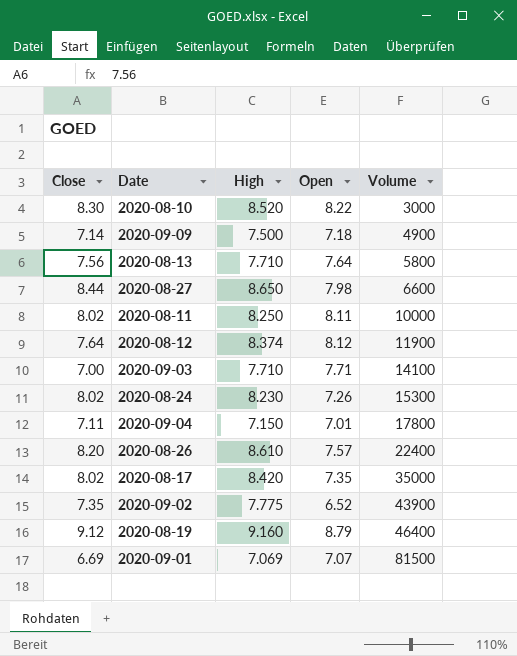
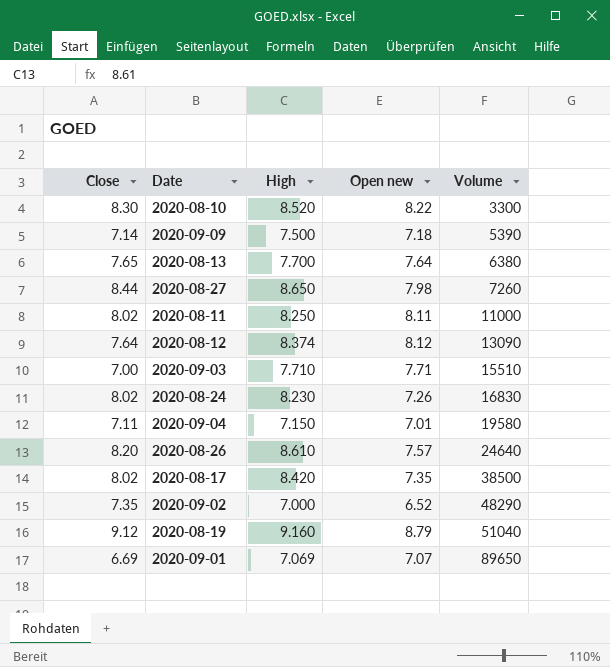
column name: Open -> Open new
2020-08-10 | Volume: 3000 -> 3300
2020-09-09 | Volume: 4900 -> 5390
2020-08-13 | Close: 7.56 -> 7.65
2020-08-13 | High: 7.710 -> 7.700
2020-08-13 | Volume: 5800 -> 6380
2020-08-27 | Volume: 6600 -> 7260
2020-08-11 | Volume: 10000 -> 11000
2020-08-12 | Volume: 11900 -> 13090
2020-09-03 | Volume: 14100 -> 15510
2020-08-24 | Volume: 15300 -> 16830
2020-09-04 | Volume: 17800 -> 19580
2020-08-26 | Volume: 22400 -> 24640
2020-08-17 | Volume: 35000 -> 38500
2020-09-02 | High: 7.775 -> 7.000
2020-09-02 | Volume: 43900 -> 48290
2020-08-19 | Volume: 46400 -> 51040
2020-09-01 | Volume: 81500 -> 89650

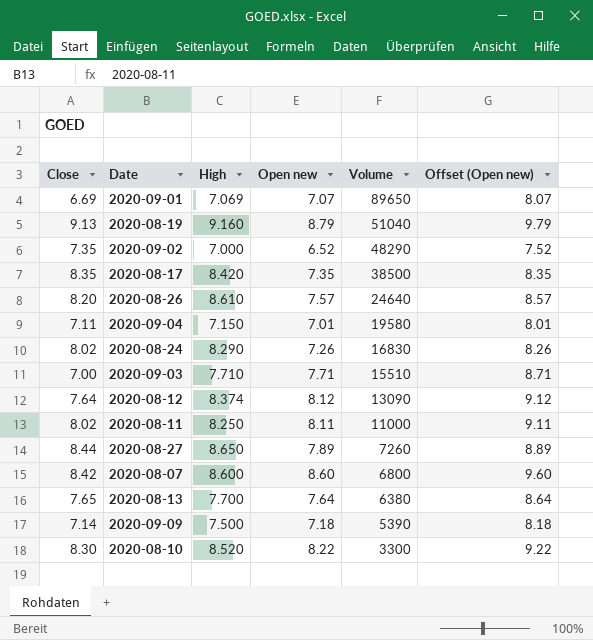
row order: Volume ascending -> Volume descending
column Offset (Open new) | formula: none -> [Open new] + 1
2020-08-19 | Close: 9.12 -> 9.13
2020-08-17 | Close: 8.02 -> 8.35
2020-08-24 | High: 8.230 -> 8.290
2020-08-27 | Open new: 7.98 -> 7.89
row 2020-08-07: none -> 8.42 | 8.600 | 8.60 | 6800 | 9.60

